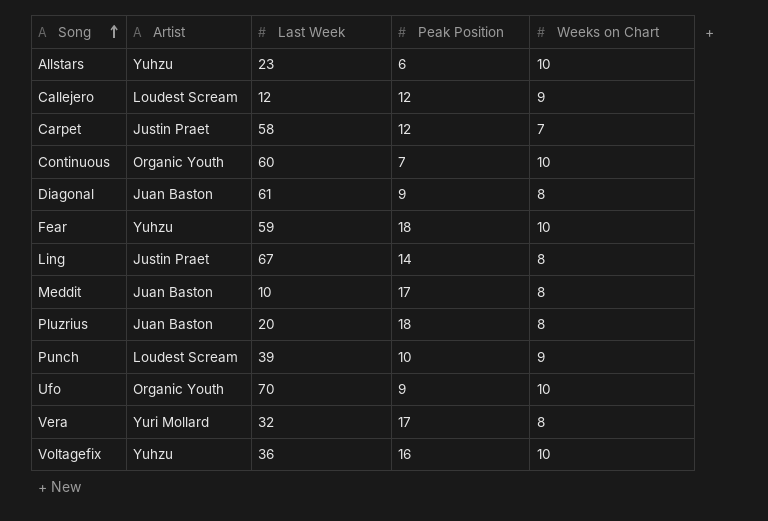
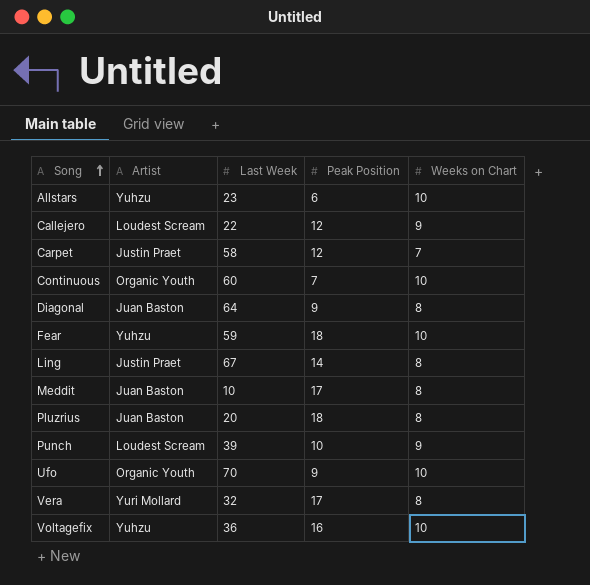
Callejero | Last Week: 12 -> 22
Diagonal | Last Week: 61 -> 64

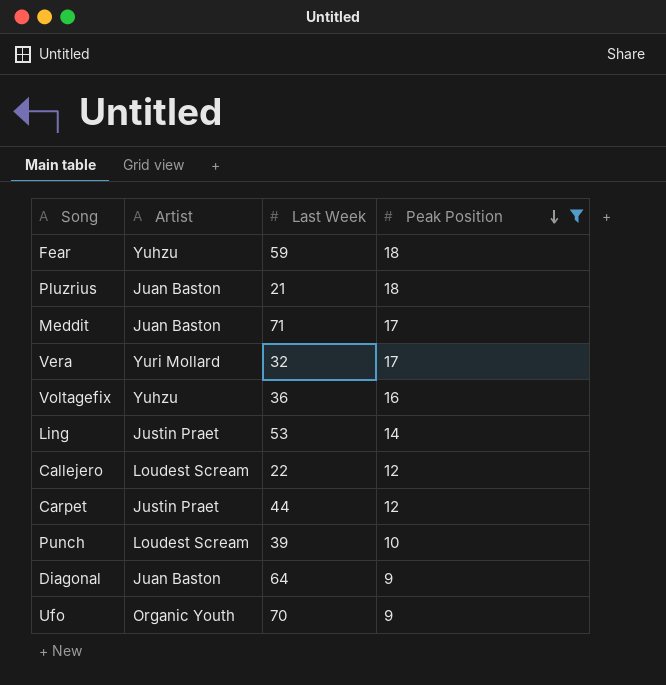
filter: none -> Peak Position >= 9
row order: Song ascending -> Peak Position descending
column Weeks on Chart | position: 5 -> none
Pluzrius | Last Week: 20 -> 21
Meddit | Last Week: 10 -> 71
Ling | Last Week: 67 -> 53
Carpet | Last Week: 58 -> 44

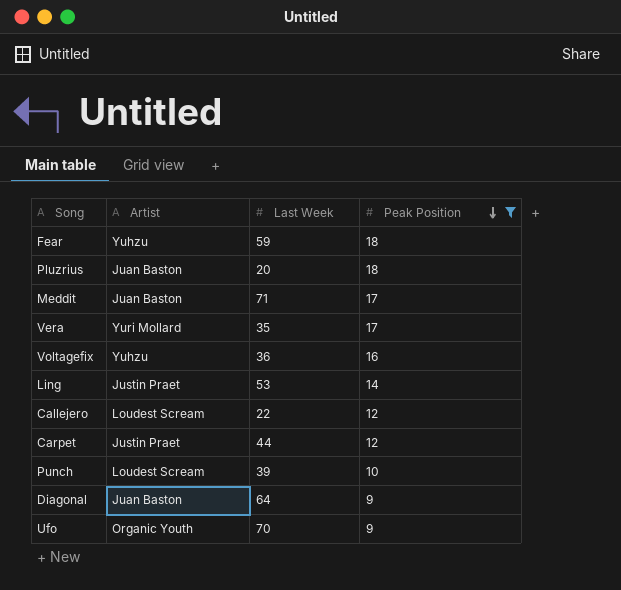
Pluzrius | Last Week: 21 -> 20
Vera | Last Week: 32 -> 35

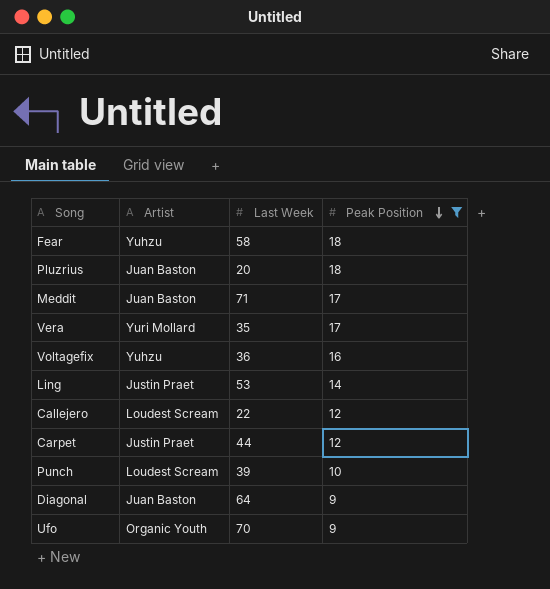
Fear | Last Week: 59 -> 58

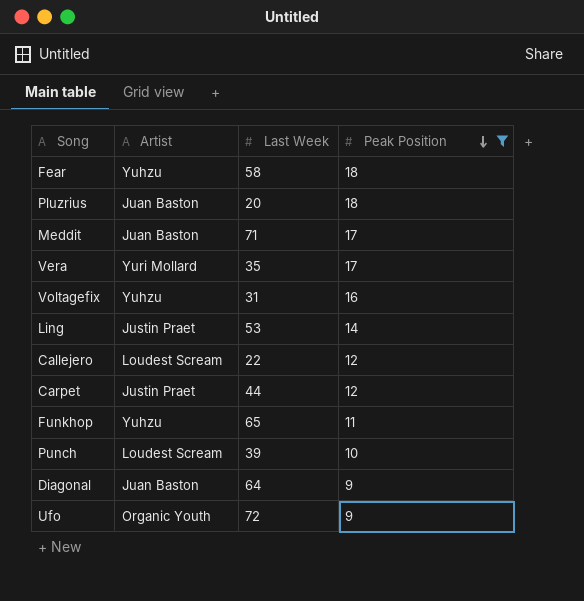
Voltagefix | Last Week: 36 -> 31
row Funkhop: none -> Yuhzu | 65 | 11
Ufo | Last Week: 70 -> 72

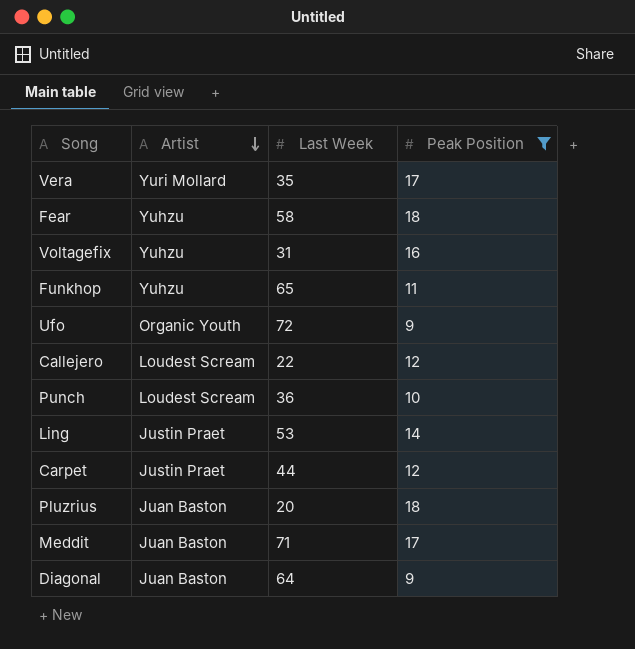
row order: Peak Position descending -> Artist descending
Punch | Last Week: 39 -> 36

